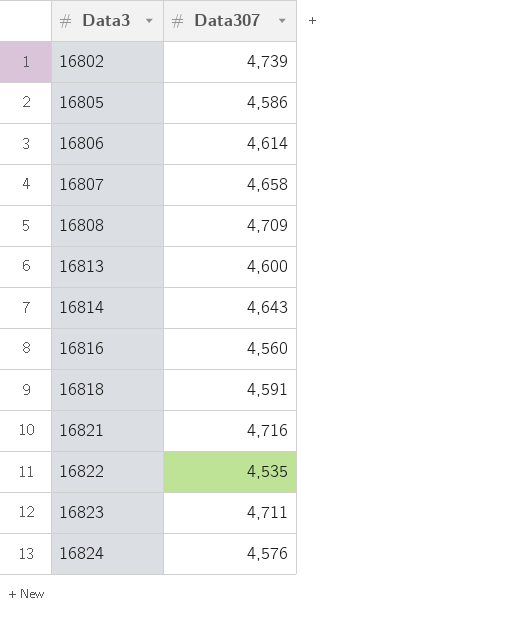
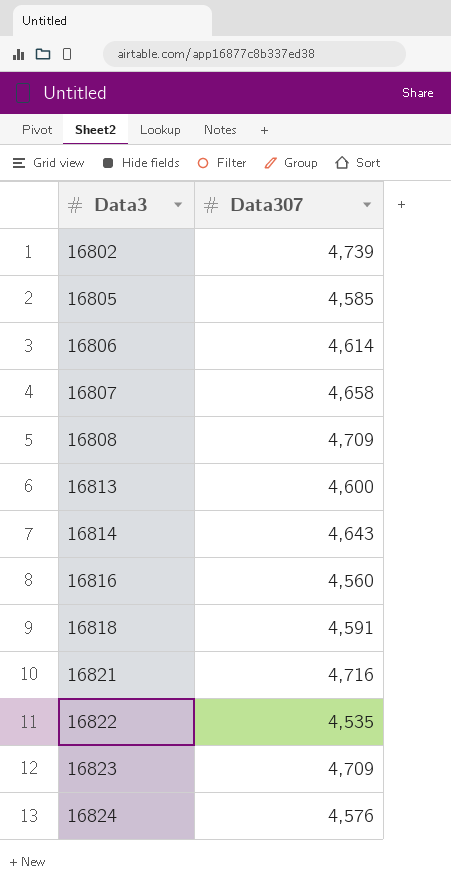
16805 | Data307: 4,586 -> 4,585
16823 | Data307: 4,711 -> 4,709

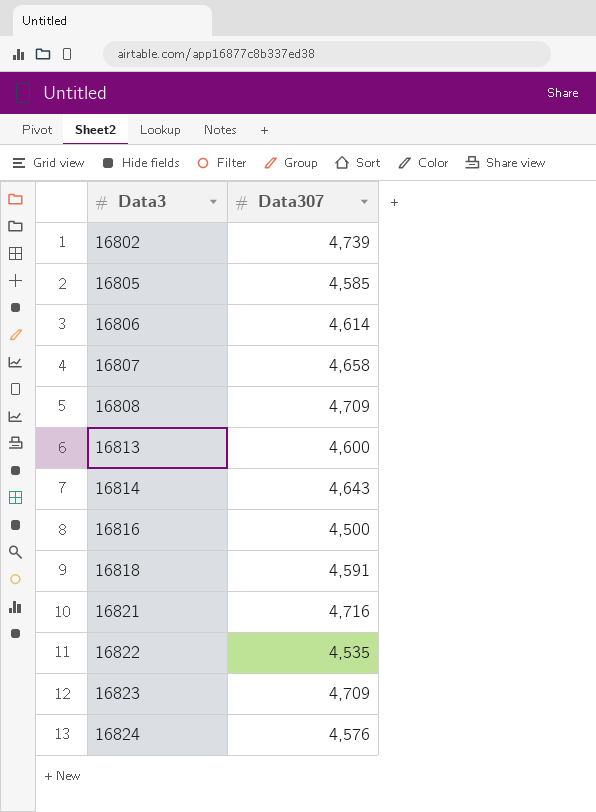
16816 | Data307: 4,560 -> 4,500

